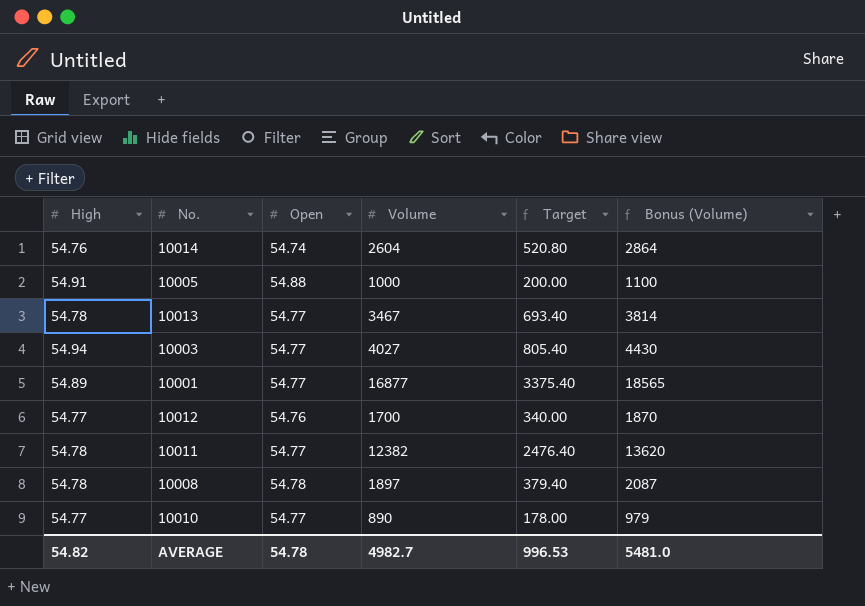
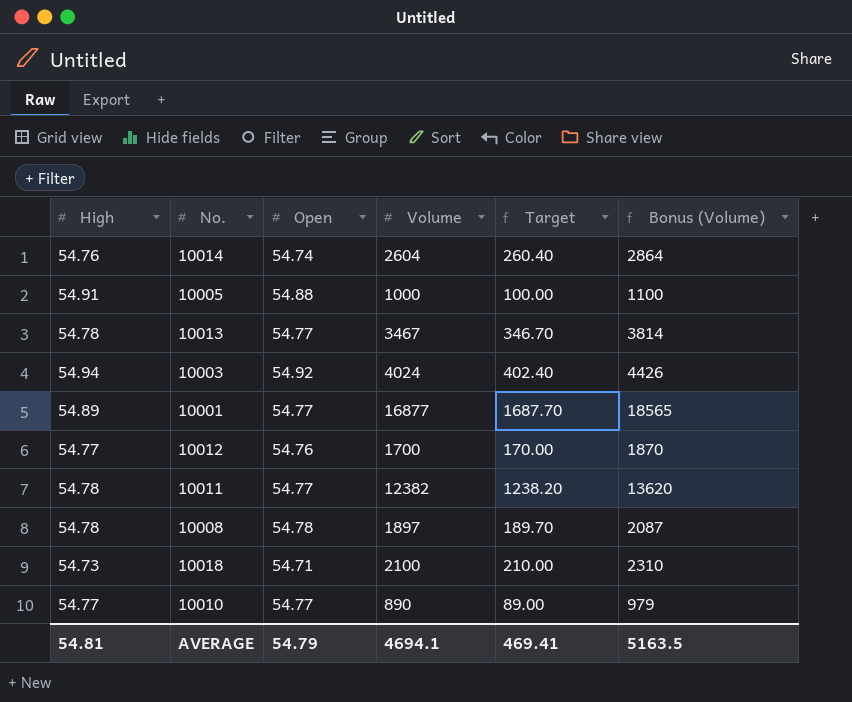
column Target | formula: [Volume] * 0.2 -> [Volume] * 0.1
10003 | Open: 54.77 -> 54.92
10003 | Volume: 4027 -> 4024
10003 | Bonus (Volume): 4430 -> 4426
row 10018: none -> 54.73 | 54.71 | 2100 | 210.00 | 2310
AVERAGE | High: 54.82 -> 54.81
AVERAGE | Open: 54.78 -> 54.79
AVERAGE | Volume: 4982.7 -> 4694.1
AVERAGE | Target: 996.53 -> 469.41
AVERAGE | Bonus (Volume): 5481.0 -> 5163.5

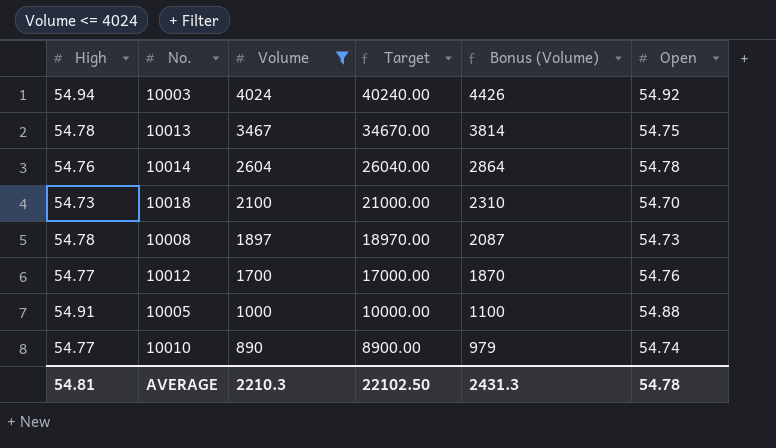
filter: none -> Volume <= 4024
row order: none -> Volume descending
column Target | formula: [Volume] * 0.1 -> [Volume] * 10
column Open | position: 3 -> 6
10013 | Open: 54.77 -> 54.75
10014 | Open: 54.74 -> 54.78
10018 | Open: 54.71 -> 54.70
10008 | Open: 54.78 -> 54.73
10010 | Open: 54.77 -> 54.74
AVERAGE | Volume: 4694.1 -> 2210.3
AVERAGE | Target: 469.41 -> 22102.50
AVERAGE | Bonus (Volume): 5163.5 -> 2431.3
AVERAGE | Open: 54.79 -> 54.78

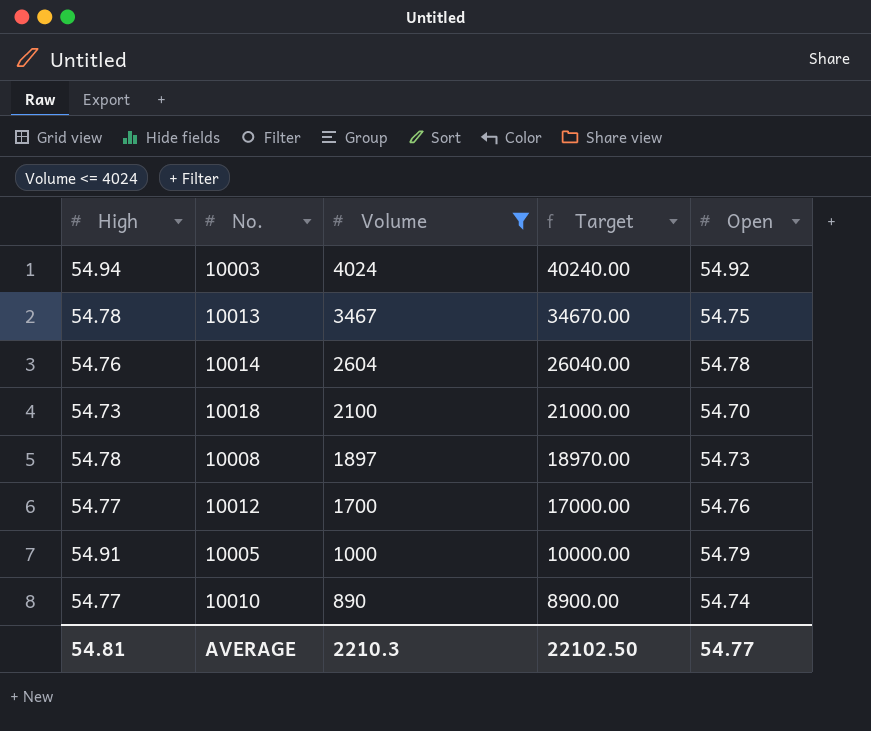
column Bonus (Volume) | formula: [Volume] * 1.1 -> none
10005 | Open: 54.88 -> 54.79
AVERAGE | Open: 54.78 -> 54.77

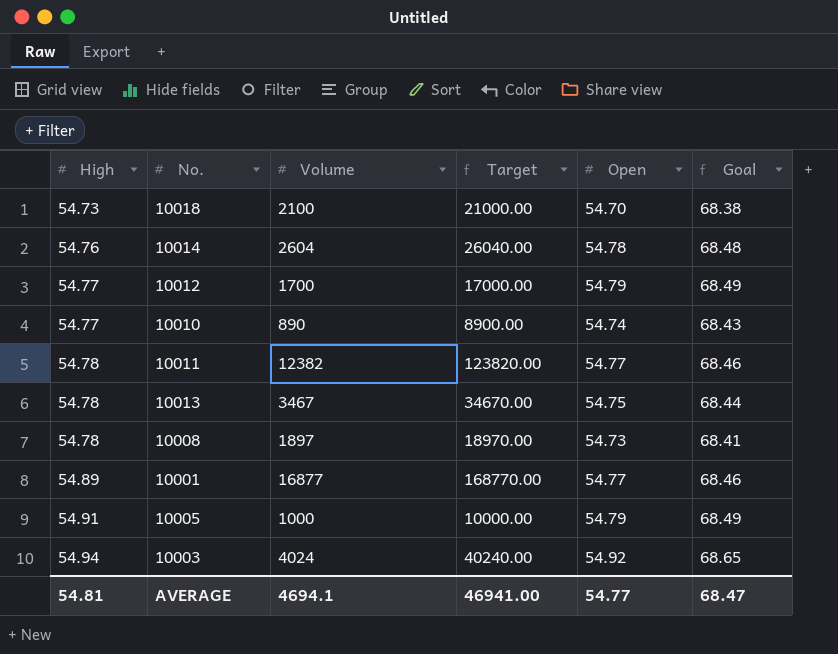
filter: Volume <= 4024 -> none
row order: Volume descending -> High ascending
column Goal | formula: none -> [Open] * 1.25
10012 | Open: 54.76 -> 54.79
AVERAGE | Volume: 2210.3 -> 4694.1
AVERAGE | Target: 22102.50 -> 46941.00

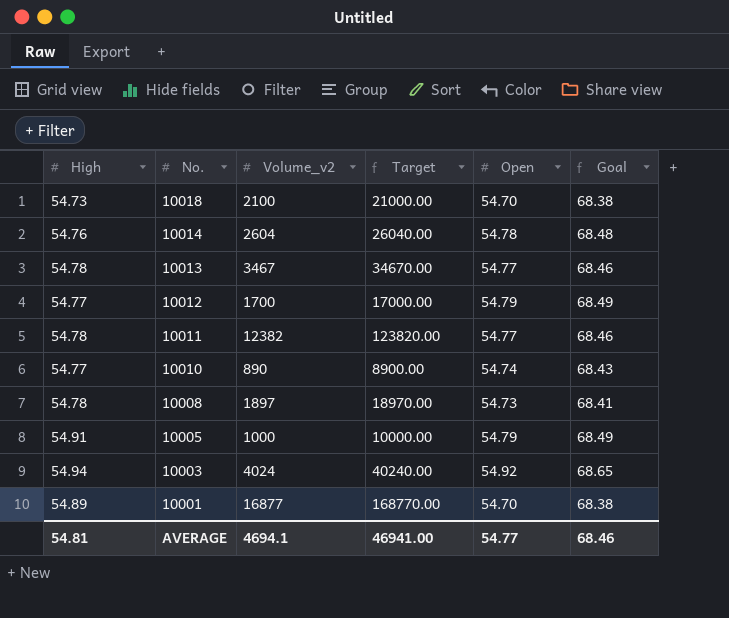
row order: High ascending -> No. descending
column name: Volume -> Volume_v2
10013 | Open: 54.75 -> 54.77
10013 | Goal: 68.44 -> 68.46
10001 | Open: 54.77 -> 54.70
10001 | Goal: 68.46 -> 68.38
AVERAGE | Goal: 68.47 -> 68.46

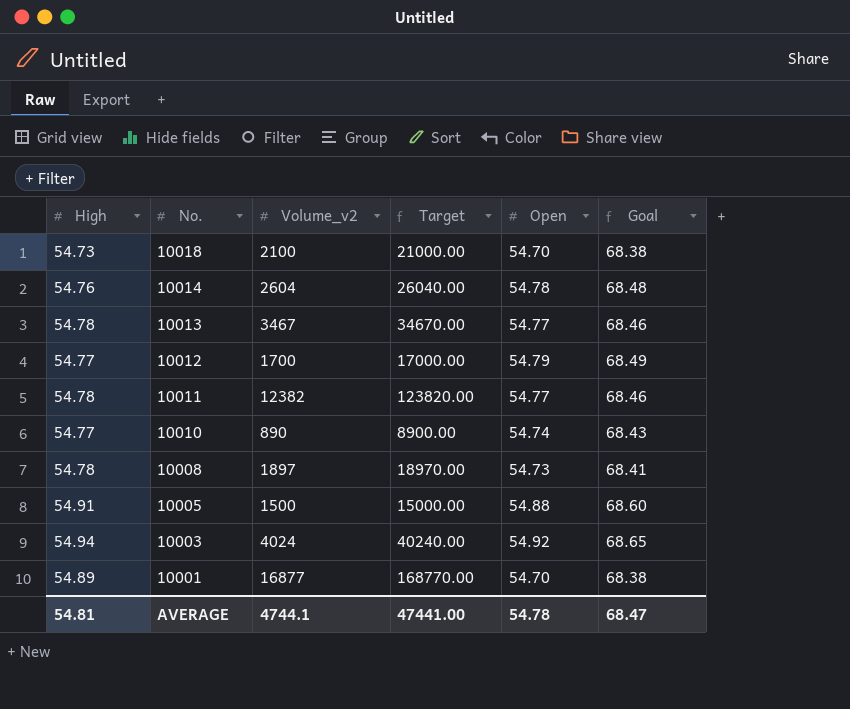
10005 | Volume_v2: 1000 -> 1500
10005 | Target: 10000.00 -> 15000.00
10005 | Open: 54.79 -> 54.88
10005 | Goal: 68.49 -> 68.60
AVERAGE | Volume_v2: 4694.1 -> 4744.1
AVERAGE | Target: 46941.00 -> 47441.00
AVERAGE | Open: 54.77 -> 54.78
AVERAGE | Goal: 68.46 -> 68.47

